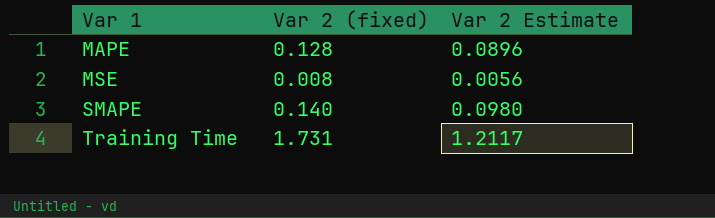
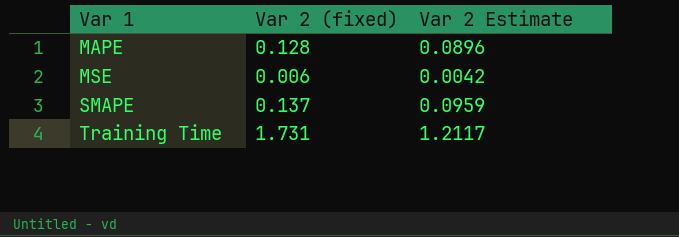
MSE | Var 2 (fixed): 0.008 -> 0.006
MSE | Var 2 Estimate: 0.0056 -> 0.0042
SMAPE | Var 2 (fixed): 0.140 -> 0.137
SMAPE | Var 2 Estimate: 0.0980 -> 0.0959

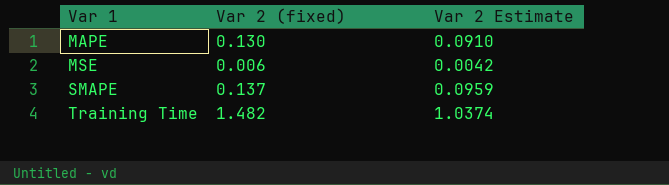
MAPE | Var 2 (fixed): 0.128 -> 0.130
MAPE | Var 2 Estimate: 0.0896 -> 0.0910
Training Time | Var 2 (fixed): 1.731 -> 1.482
Training Time | Var 2 Estimate: 1.2117 -> 1.0374

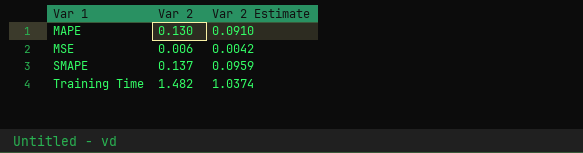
column name: Var 2 (fixed) -> Var 2

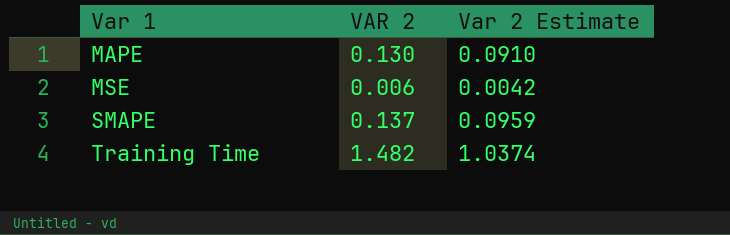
column name: Var 2 -> VAR 2

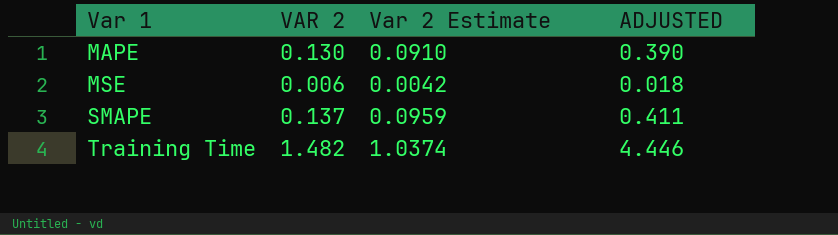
column ADJUSTED | formula: none -> [VAR 2] * 3

